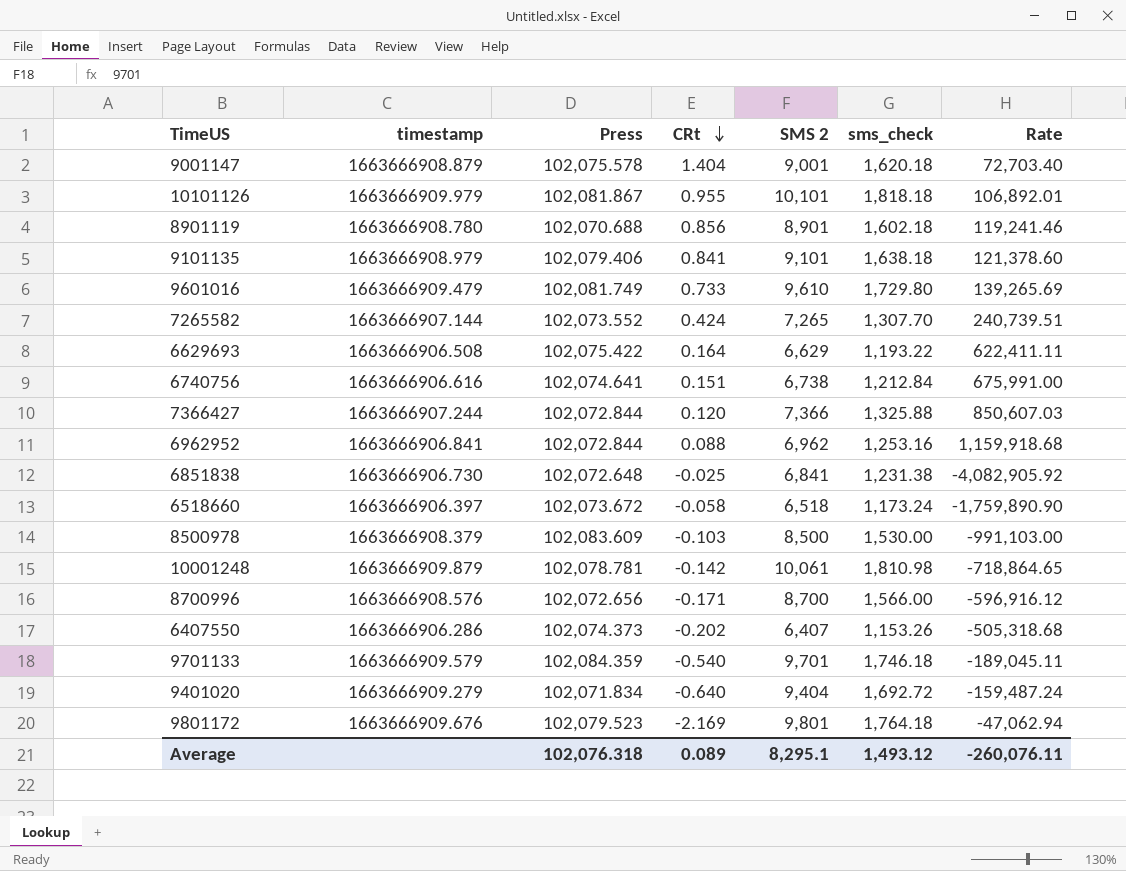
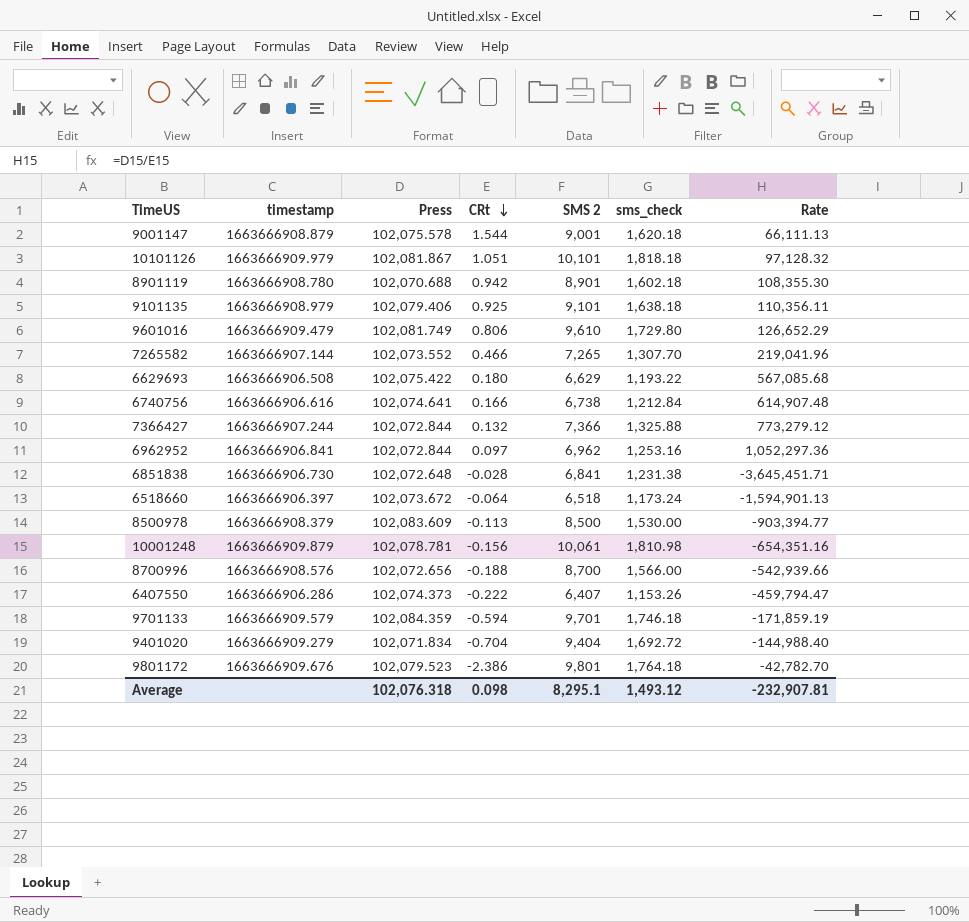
9001147 | CRt: 1.404 -> 1.544
9001147 | Rate: 72,703.40 -> 66,111.13
10101126 | CRt: 0.955 -> 1.051
10101126 | Rate: 106,892.01 -> 97,128.32
8901119 | CRt: 0.856 -> 0.942
8901119 | Rate: 119,241.46 -> 108,355.30
9101135 | CRt: 0.841 -> 0.925
9101135 | Rate: 121,378.60 -> 110,356.11
9601016 | CRt: 0.733 -> 0.806
9601016 | Rate: 139,265.69 -> 126,652.29
7265582 | CRt: 0.424 -> 0.466
7265582 | Rate: 240,739.51 -> 219,041.96
6629693 | CRt: 0.164 -> 0.180
6629693 | Rate: 622,411.11 -> 567,085.68
6740756 | CRt: 0.151 -> 0.166
6740756 | Rate: 675,991.00 -> 614,907.48
7366427 | CRt: 0.120 -> 0.132
7366427 | Rate: 850,607.03 -> 773,279.12
6962952 | CRt: 0.088 -> 0.097
6962952 | Rate: 1,159,918.68 -> 1,052,297.36
6851838 | CRt: -0.025 -> -0.028
6851838 | Rate: -4,082,905.92 -> -3,645,451.71
6518660 | CRt: -0.058 -> -0.064
6518660 | Rate: -1,759,890.90 -> -1,594,901.13
8500978 | CRt: -0.103 -> -0.113
8500978 | Rate: -991,103.00 -> -903,394.77
10001248 | CRt: -0.142 -> -0.156
10001248 | Rate: -718,864.65 -> -654,351.16
8700996 | CRt: -0.171 -> -0.188
8700996 | Rate: -596,916.12 -> -542,939.66
6407550 | CRt: -0.202 -> -0.222
6407550 | Rate: -505,318.68 -> -459,794.47
9701133 | CRt: -0.540 -> -0.594
9701133 | Rate: -189,045.11 -> -171,859.19
9401020 | CRt: -0.640 -> -0.704
9401020 | Rate: -159,487.24 -> -144,988.40
9801172 | CRt: -2.169 -> -2.386
9801172 | Rate: -47,062.94 -> -42,782.70
Average | CRt: 0.089 -> 0.098
Average | Rate: -260,076.11 -> -232,907.81

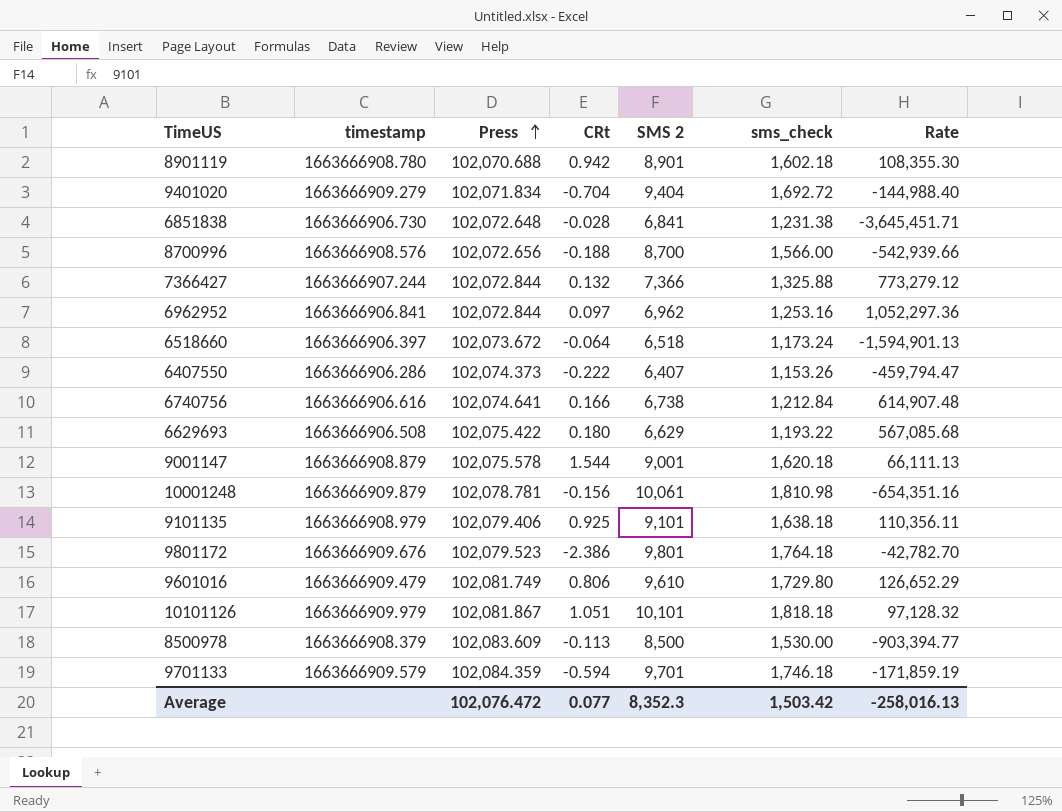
row order: CRt descending -> Press ascending
row 7265582: 1663666907.144 | 102,073.552 | 0.466 | 7,265 | 1,307.70 | 219,041.96 -> none
Average | Press: 102,076.318 -> 102,076.472
Average | CRt: 0.098 -> 0.077
Average | SMS 2: 8,295.1 -> 8,352.3
Average | sms_check: 1,493.12 -> 1,503.42
Average | Rate: -232,907.81 -> -258,016.13

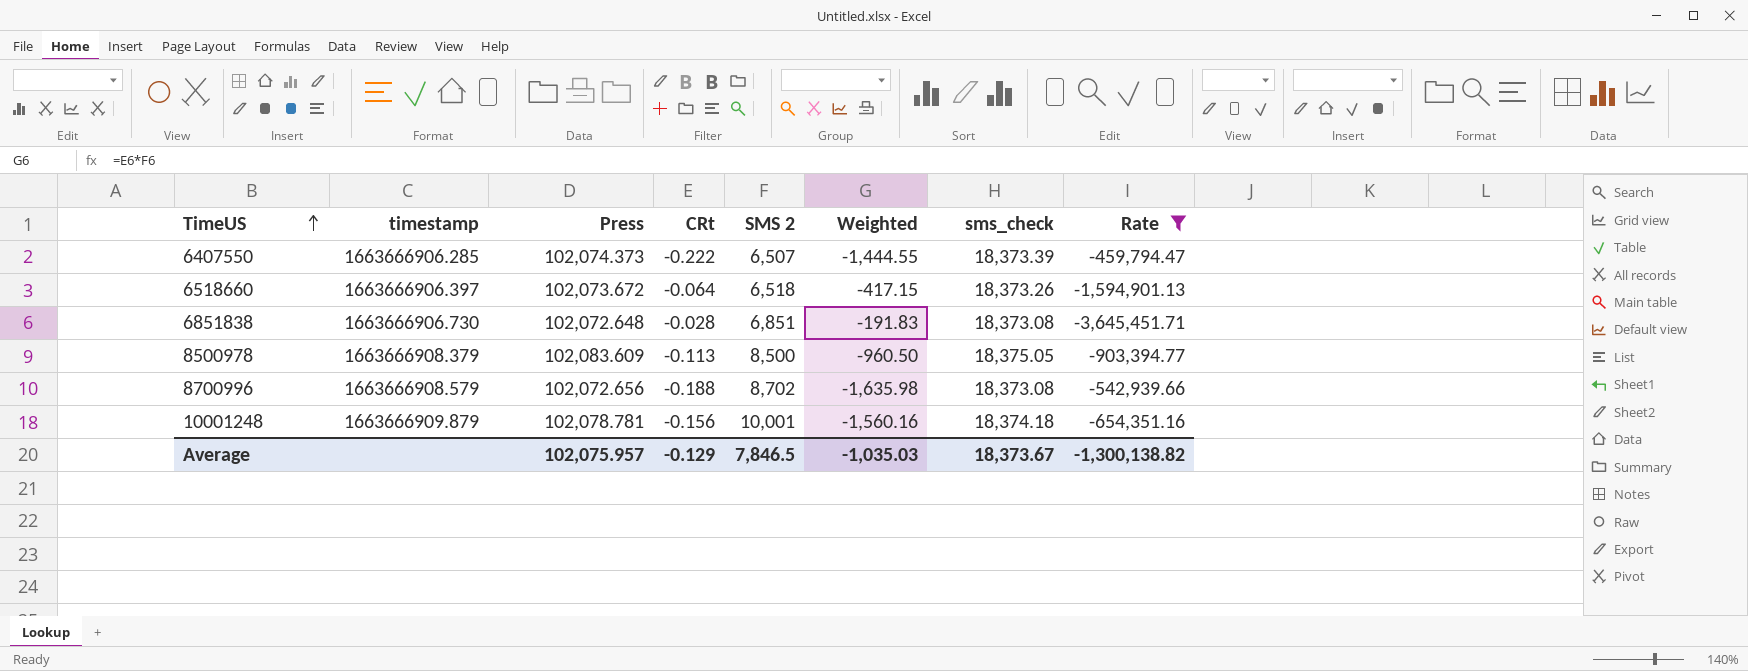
filter: none -> Rate <= -459,794.47
row order: Press ascending -> TimeUS ascending
column Weighted | formula: none -> [CRt] * [SMS 2]
column sms_check | formula: [SMS 2] * 0.18 -> [Press] * 0.18
6407550 | timestamp: 1663666906.286 -> 1663666906.285
6407550 | SMS 2: 6,407 -> 6,507
6851838 | SMS 2: 6,841 -> 6,851
8700996 | timestamp: 1663666908.576 -> 1663666908.579
8700996 | SMS 2: 8,700 -> 8,702
10001248 | SMS 2: 10,061 -> 10,001
Average | Press: 102,076.472 -> 102,075.957
Average | CRt: 0.077 -> -0.129
Average | SMS 2: 8,352.3 -> 7,846.5
Average | sms_check: 1,503.42 -> 18,373.67
Average | Rate: -258,016.13 -> -1,300,138.82

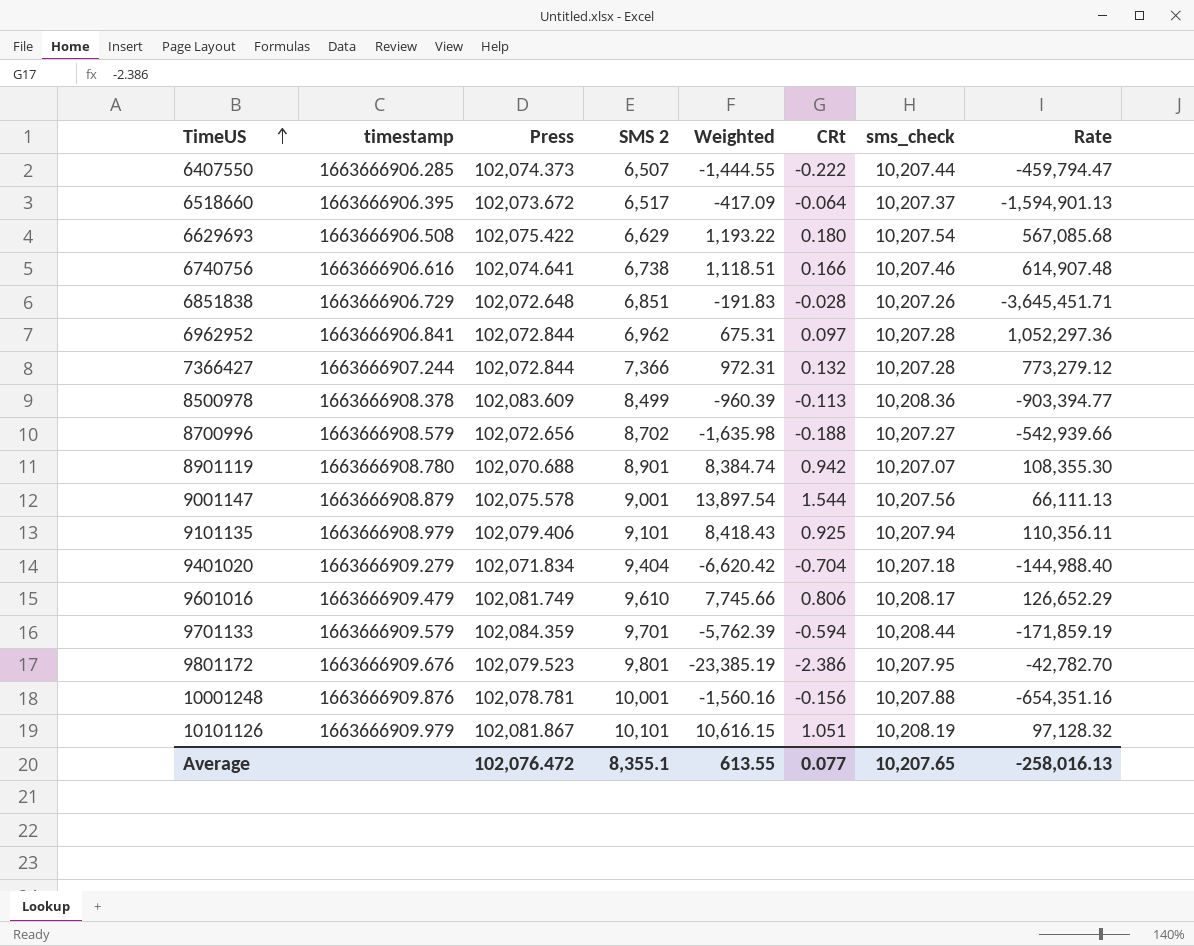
filter: Rate <= -459,794.47 -> none
column CRt | position: 4 -> 6
column sms_check | formula: [Press] * 0.18 -> [Press] * 0.1
6518660 | timestamp: 1663666906.397 -> 1663666906.395
6518660 | SMS 2: 6,518 -> 6,517
6518660 | Weighted: -417.15 -> -417.09
6851838 | timestamp: 1663666906.730 -> 1663666906.729
8500978 | timestamp: 1663666908.379 -> 1663666908.378
8500978 | SMS 2: 8,500 -> 8,499
8500978 | Weighted: -960.50 -> -960.39
10001248 | timestamp: 1663666909.879 -> 1663666909.876
Average | Press: 102,075.957 -> 102,076.472
Average | SMS 2: 7,846.5 -> 8,355.1
Average | Weighted: -1,035.03 -> 613.55
Average | CRt: -0.129 -> 0.077
Average | sms_check: 18,373.67 -> 10,207.65
Average | Rate: -1,300,138.82 -> -258,016.13

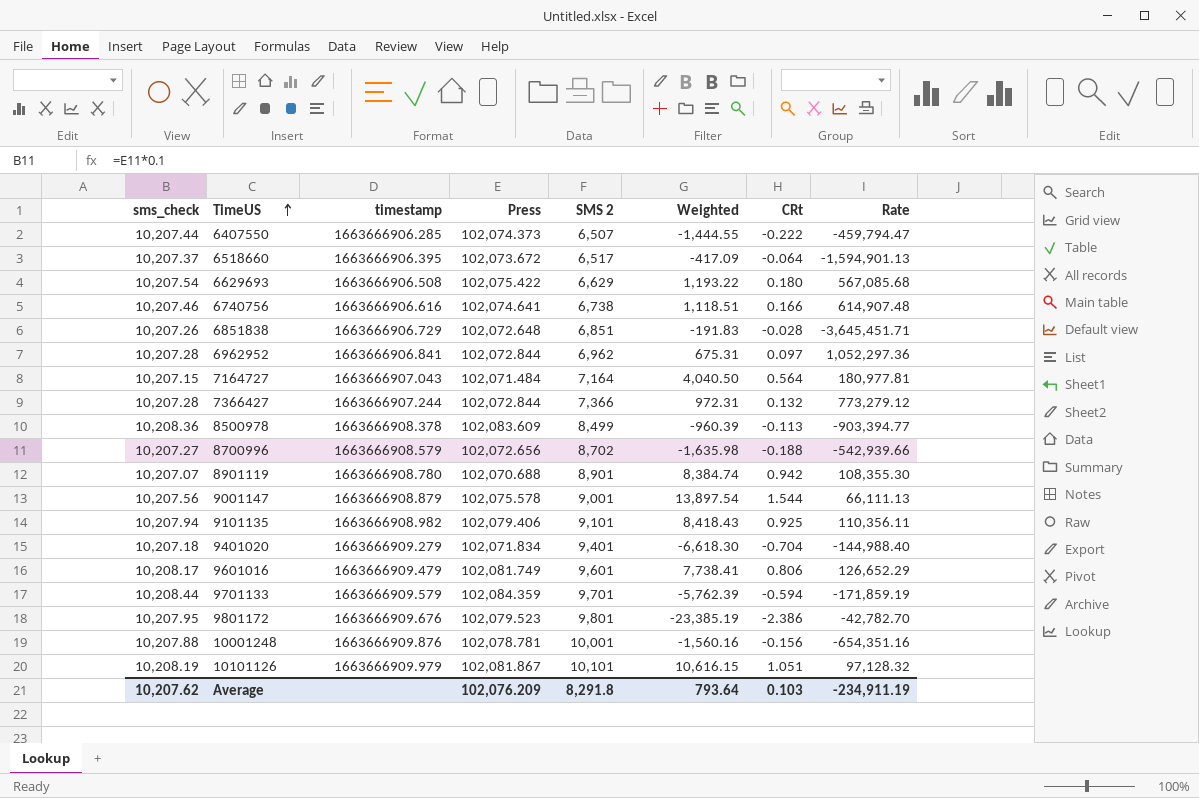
column sms_check | position: 7 -> 1
row 7164727: none -> 10,207.15 | 1663666907.043 | 102,071.484 | 7,164 | 4,040.50 | 0.564 | 180,977.81
9101135 | timestamp: 1663666908.979 -> 1663666908.982
9401020 | SMS 2: 9,404 -> 9,401
9401020 | Weighted: -6,620.42 -> -6,618.30
9601016 | SMS 2: 9,610 -> 9,601
9601016 | Weighted: 7,745.66 -> 7,738.41
Average | sms_check: 10,207.65 -> 10,207.62
Average | Press: 102,076.472 -> 102,076.209
Average | SMS 2: 8,355.1 -> 8,291.8
Average | Weighted: 613.55 -> 793.64
Average | CRt: 0.077 -> 0.103
Average | Rate: -258,016.13 -> -234,911.19

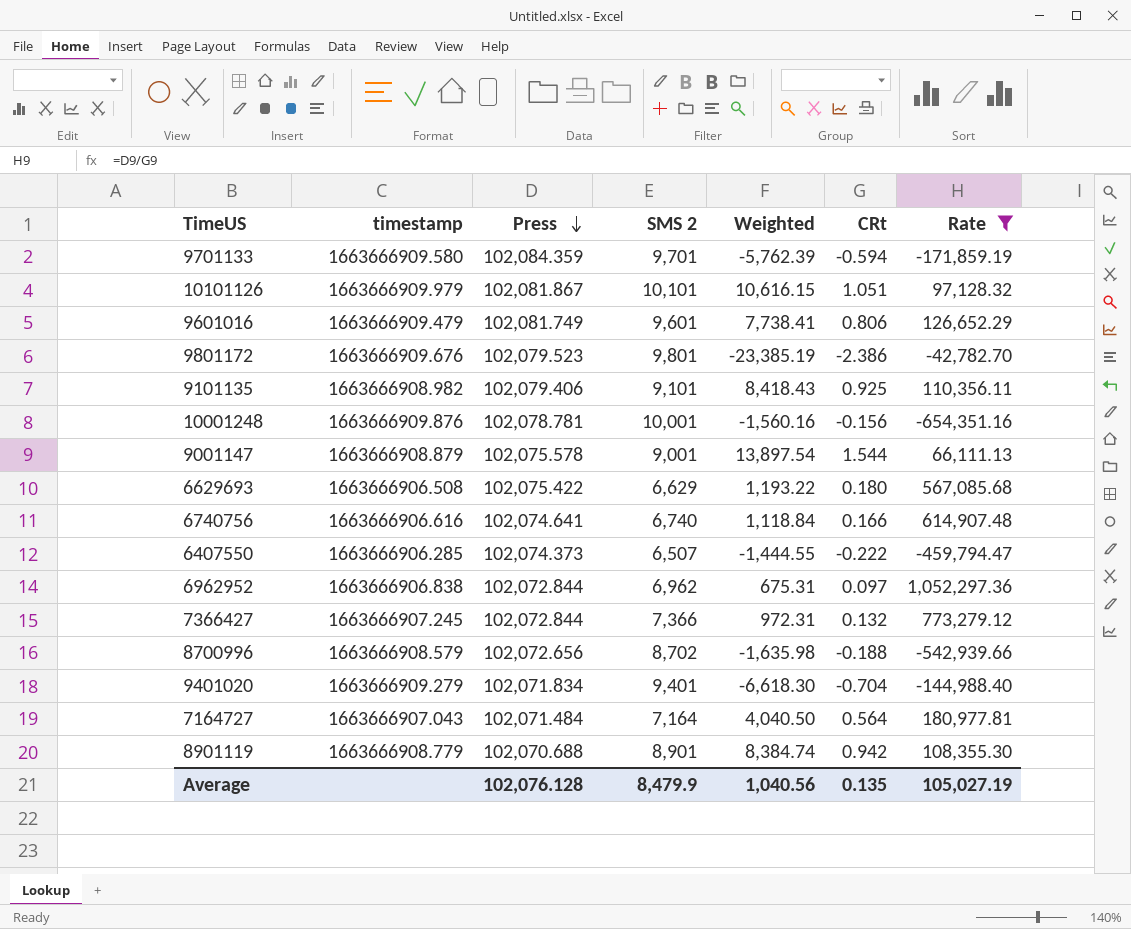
filter: none -> Rate >= -654,351.16
row order: TimeUS ascending -> Press descending
column sms_check | formula: [Press] * 0.1 -> none
9701133 | timestamp: 1663666909.579 -> 1663666909.580
6740756 | SMS 2: 6,738 -> 6,740
6740756 | Weighted: 1,118.51 -> 1,118.84
6962952 | timestamp: 1663666906.841 -> 1663666906.838
7366427 | timestamp: 1663666907.244 -> 1663666907.245
8901119 | timestamp: 1663666908.780 -> 1663666908.779
Average | Press: 102,076.209 -> 102,076.128
Average | SMS 2: 8,291.8 -> 8,479.9
Average | Weighted: 793.64 -> 1,040.56
Average | CRt: 0.103 -> 0.135
Average | Rate: -234,911.19 -> 105,027.19

